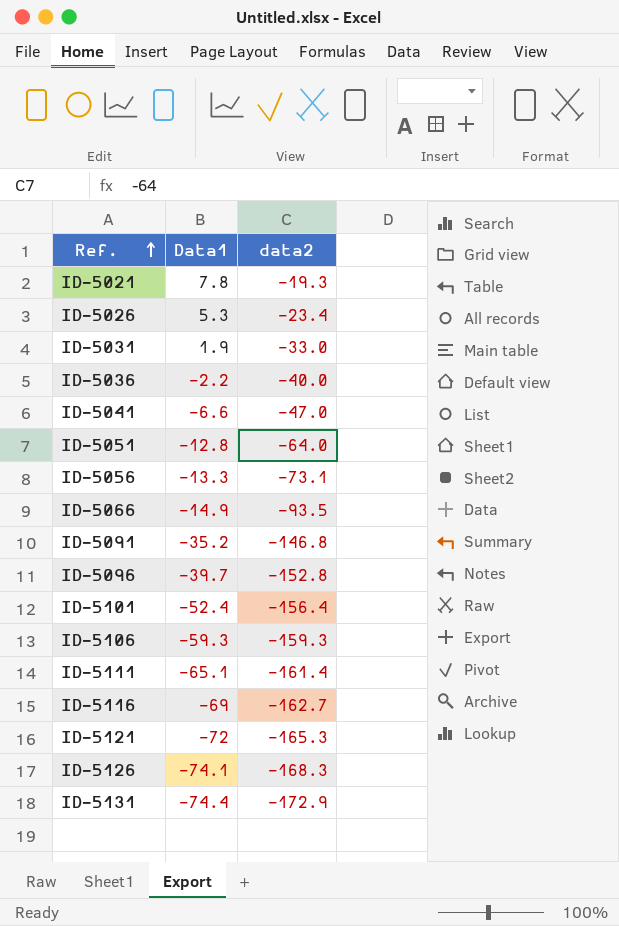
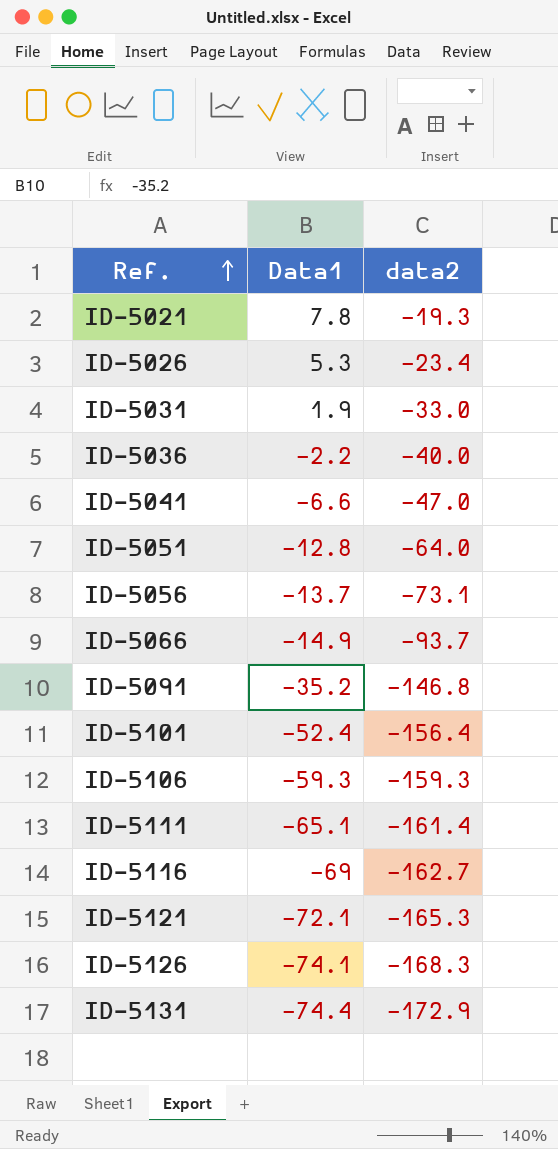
row ID-5096: -39.7 | -152.8 -> none
ID-5056 | Data1: -13.3 -> -13.7
ID-5066 | data2: -93.5 -> -93.7
ID-5121 | Data1: -72 -> -72.1

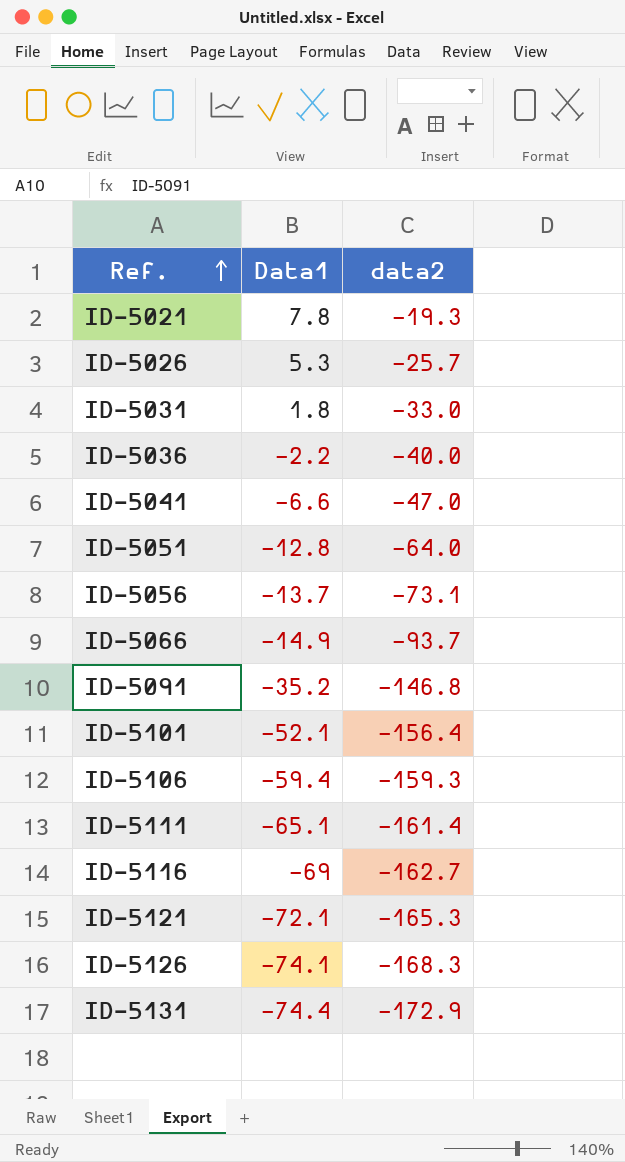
ID-5026 | data2: -23.4 -> -25.7
ID-5031 | Data1: 1.9 -> 1.8
ID-5101 | Data1: -52.4 -> -52.1
ID-5106 | Data1: -59.3 -> -59.4

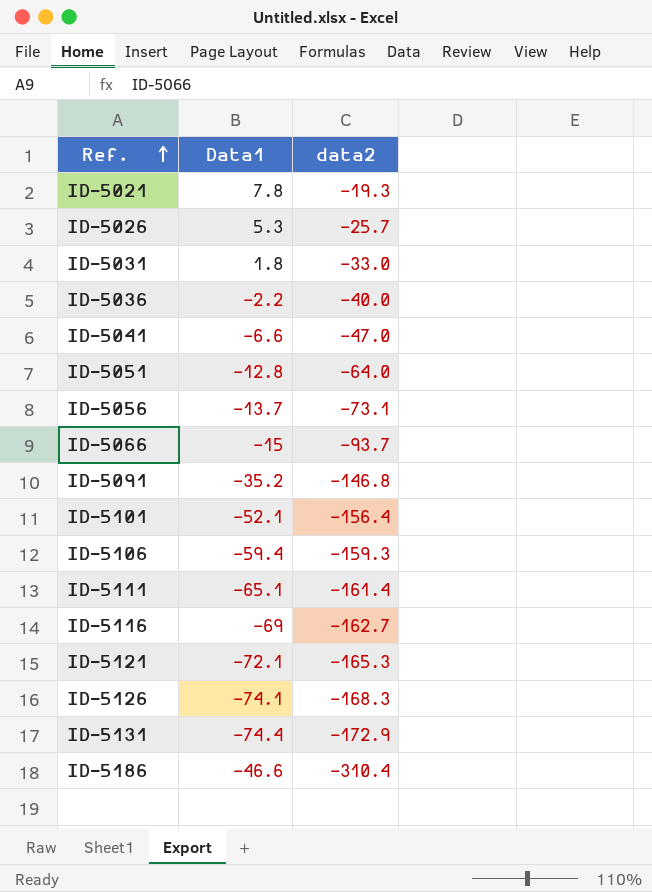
ID-5066 | Data1: -14.9 -> -15
row ID-5186: none -> -46.6 | -310.4

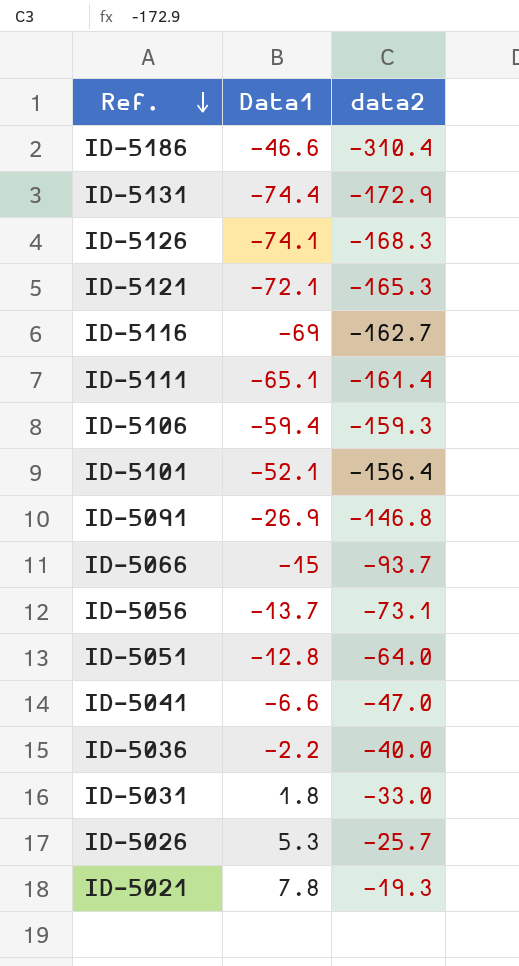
row order: Ref. ascending -> Ref. descending
ID-5091 | Data1: -35.2 -> -26.9

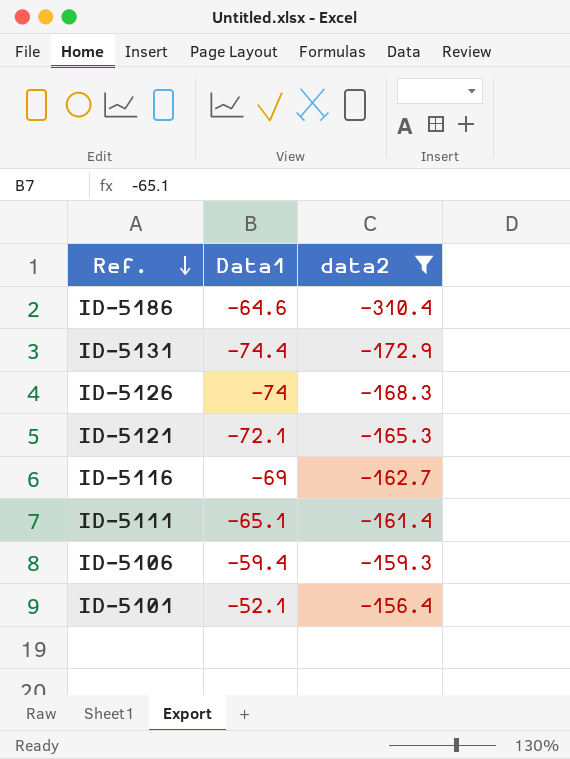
filter: none -> data2 <= -156.4
ID-5186 | Data1: -46.6 -> -64.6
ID-5126 | Data1: -74.1 -> -74

